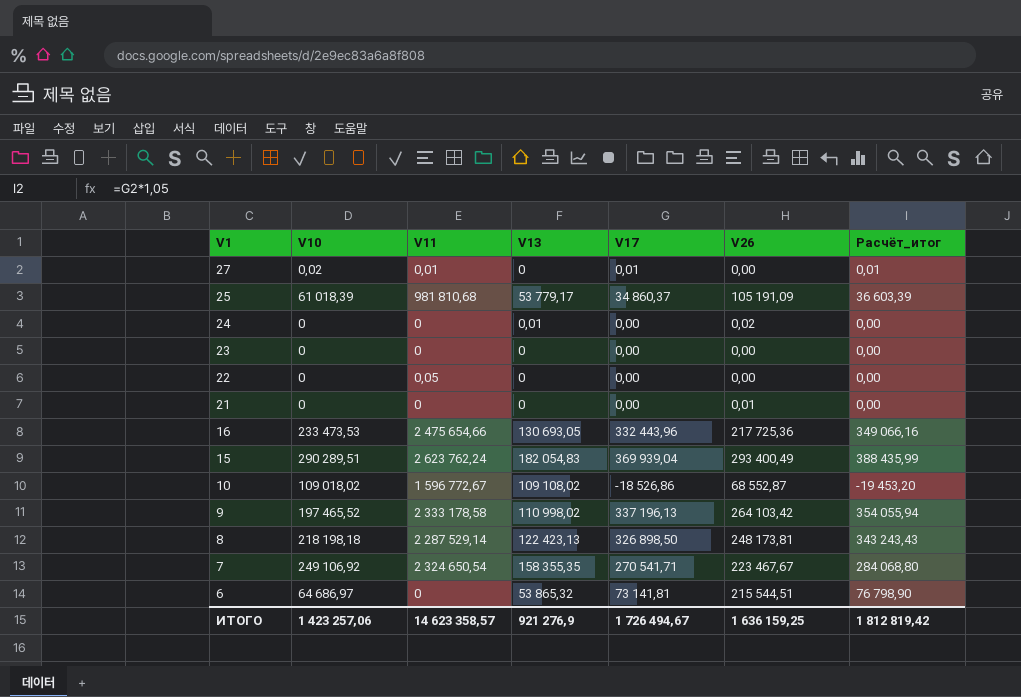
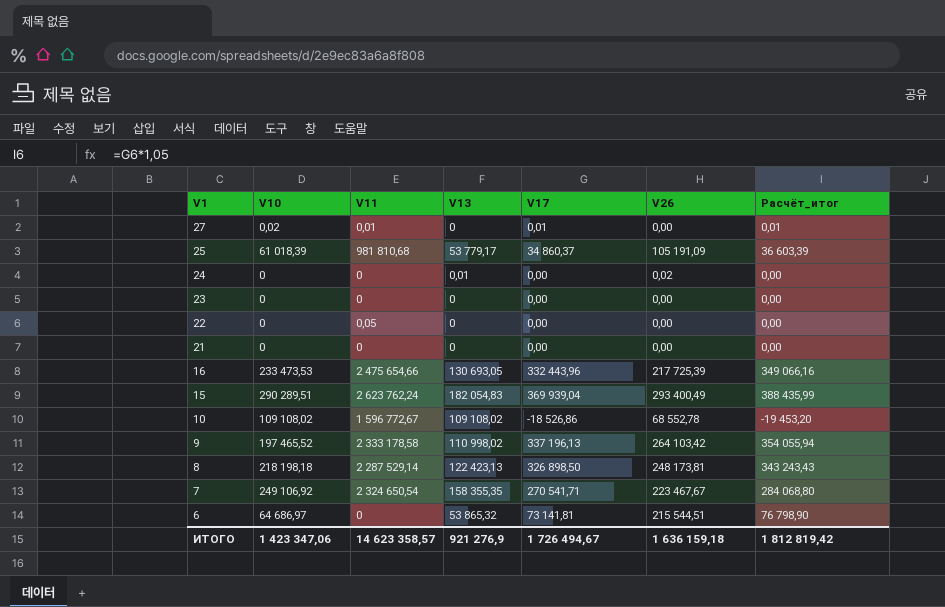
21 | V26: 0,01 -> 0,00
16 | V26: 217 725,36 -> 217 725,39
10 | V10: 109 018,02 -> 109 108,02
10 | V26: 68 552,87 -> 68 552,78
ИТОГО | V10: 1 423 257,06 -> 1 423 347,06
ИТОГО | V26: 1 636 159,25 -> 1 636 159,18

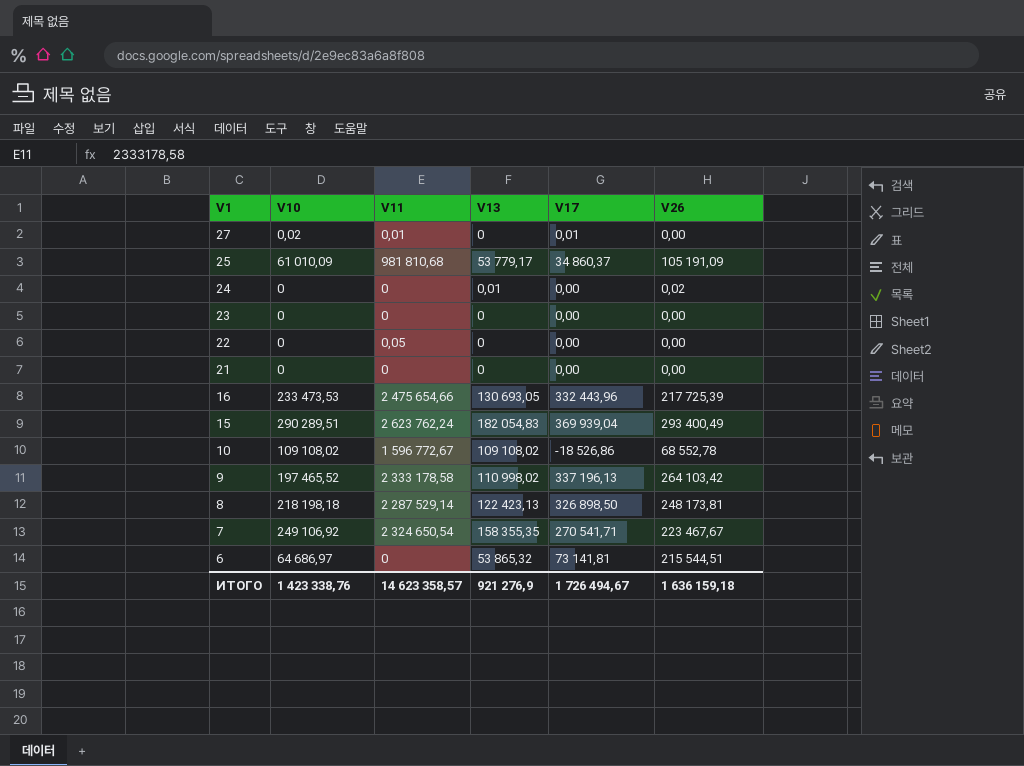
column Расчёт_итог | formula: [V17] * 1,05 -> none
25 | V10: 61 018,39 -> 61 010,09
ИТОГО | V10: 1 423 347,06 -> 1 423 338,76

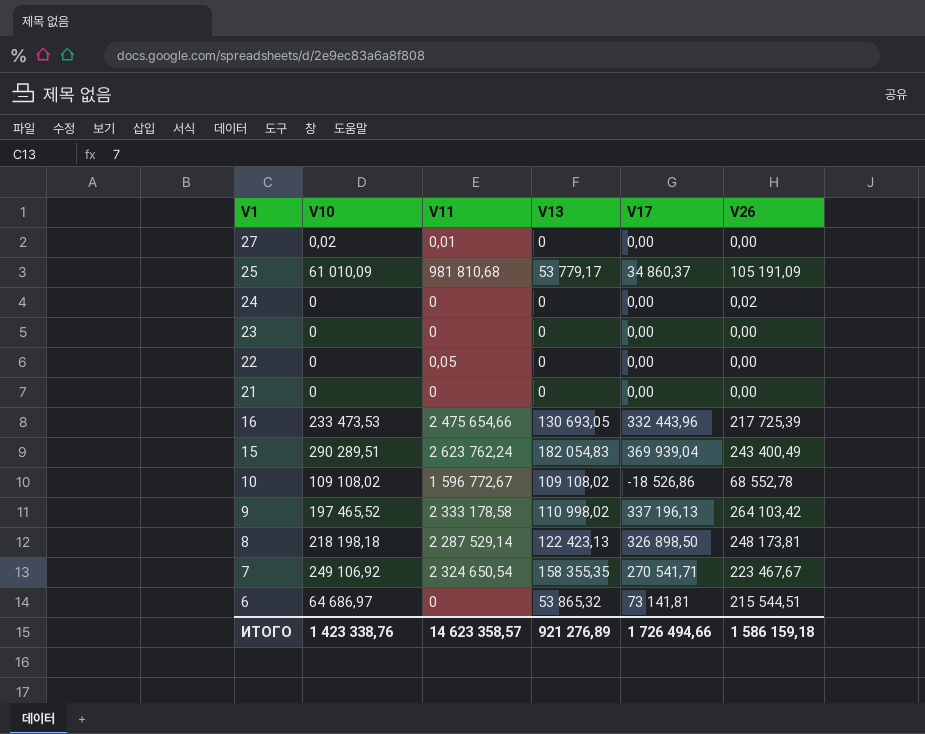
27 | V17: 0,01 -> 0,00
24 | V13: 0,01 -> 0
15 | V26: 293 400,49 -> 243 400,49
ИТОГО | V13: 921 276,9 -> 921 276,89
ИТОГО | V17: 1 726 494,67 -> 1 726 494,66
ИТОГО | V26: 1 636 159,18 -> 1 586 159,18

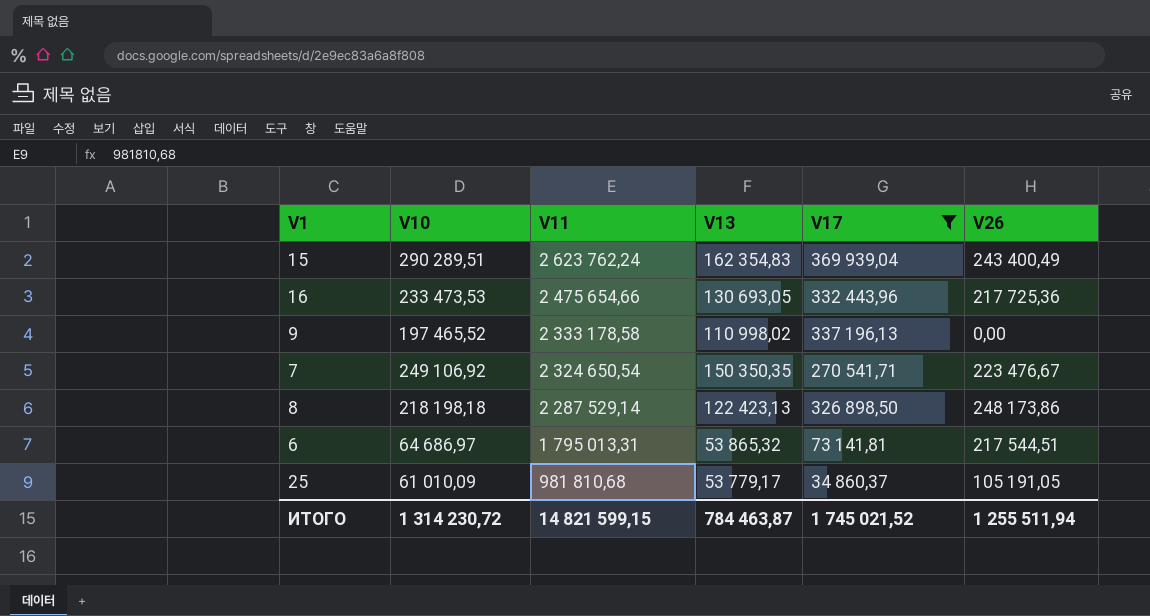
filter: none -> V17 >= 34 860,37
row order: V1 descending -> V11 descending
15 | V13: 182 054,83 -> 162 354,83
16 | V26: 217 725,39 -> 217 725,36
9 | V26: 264 103,42 -> 0,00
7 | V13: 158 355,35 -> 150 350,35
7 | V26: 223 467,67 -> 223 476,67
8 | V26: 248 173,81 -> 248 173,86
6 | V11: 0 -> 1 795 013,31
6 | V26: 215 544,51 -> 217 544,51
25 | V26: 105 191,09 -> 105 191,05
ИТОГО | V10: 1 423 338,76 -> 1 314 230,72
ИТОГО | V11: 14 623 358,57 -> 14 821 599,15
ИТОГО | V13: 921 276,89 -> 784 463,87
ИТОГО | V17: 1 726 494,66 -> 1 745 021,52
ИТОГО | V26: 1 586 159,18 -> 1 255 511,94

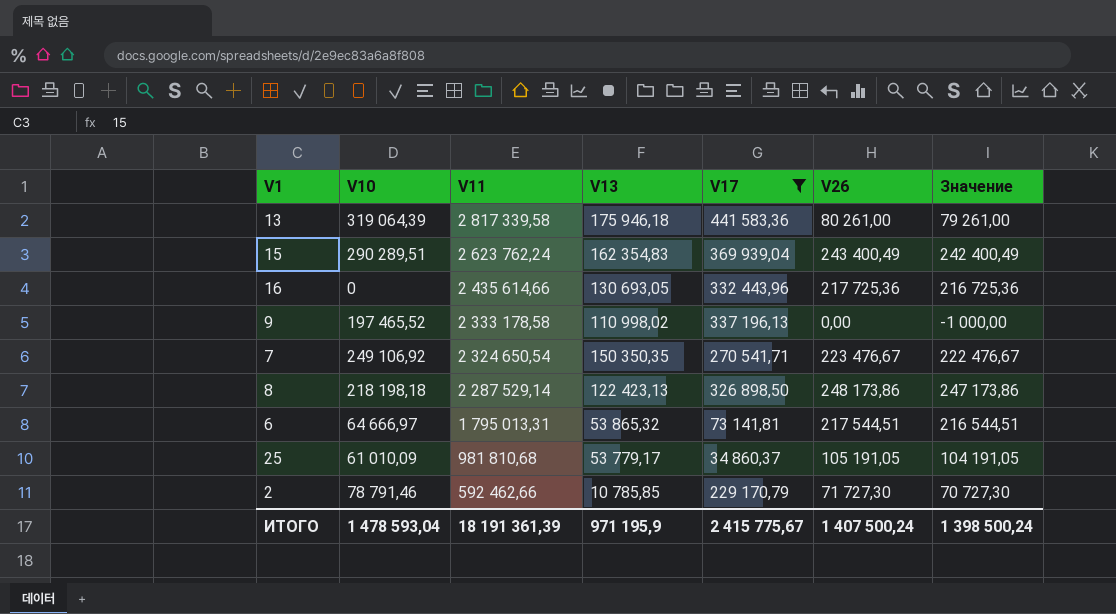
column Значение | formula: none -> [V26] - 1000
row 13: none -> 319 064,39 | 2 817 339,58 | 175 946,18 | 441 583,36 | 80 261,00 | 79 261,00
16 | V10: 233 473,53 -> 0
16 | V11: 2 475 654,66 -> 2 435 614,66
6 | V10: 64 686,97 -> 64 666,97
row 2: none -> 78 791,46 | 592 462,66 | 10 785,85 | 229 170,79 | 71 727,30 | 70 727,30
ИТОГО | V10: 1 314 230,72 -> 1 478 593,04
ИТОГО | V11: 14 821 599,15 -> 18 191 361,39
ИТОГО | V13: 784 463,87 -> 971 195,9
ИТОГО | V17: 1 745 021,52 -> 2 415 775,67
ИТОГО | V26: 1 255 511,94 -> 1 407 500,24

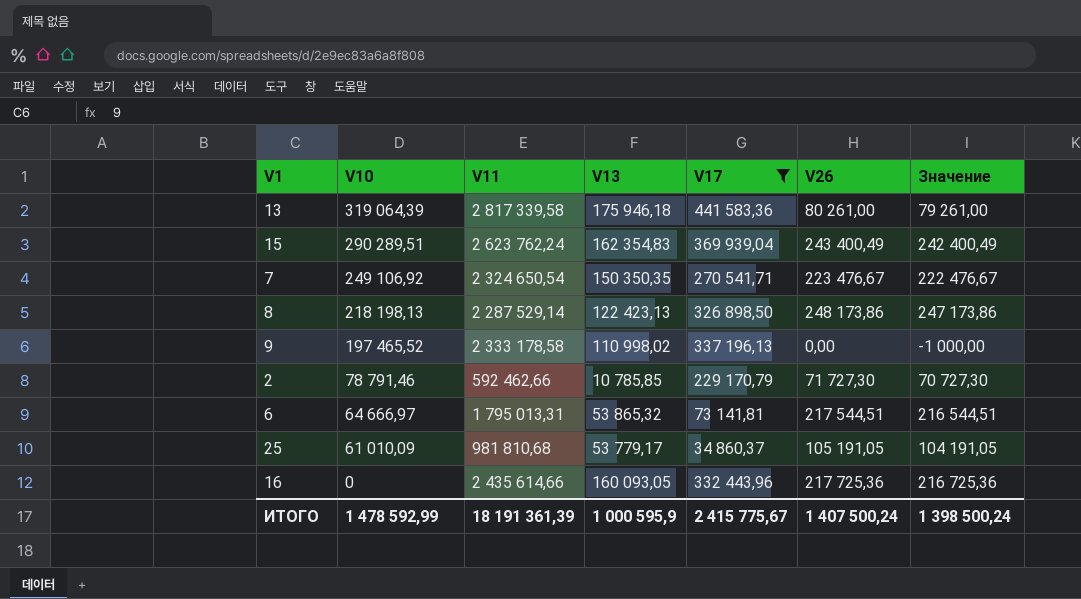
row order: V11 descending -> V10 descending
8 | V10: 218 198,18 -> 218 198,13
16 | V13: 130 693,05 -> 160 093,05
ИТОГО | V10: 1 478 593,04 -> 1 478 592,99
ИТОГО | V13: 971 195,9 -> 1 000 595,9

